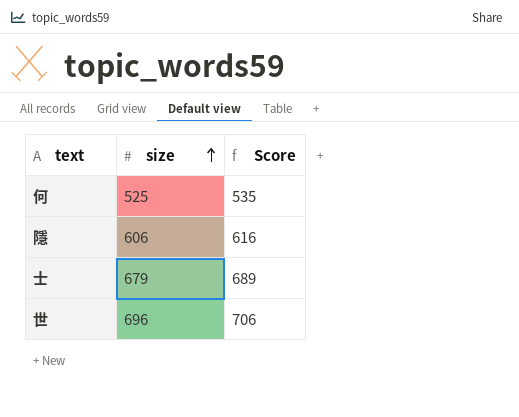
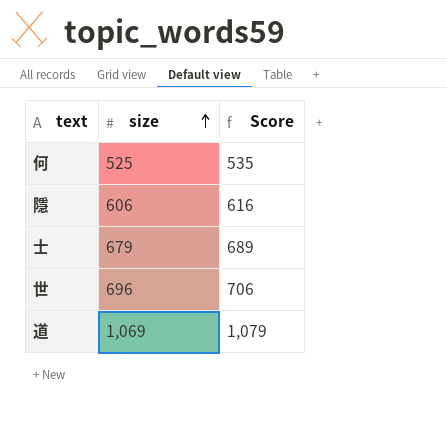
row 道: none -> 1,069 | 1,079

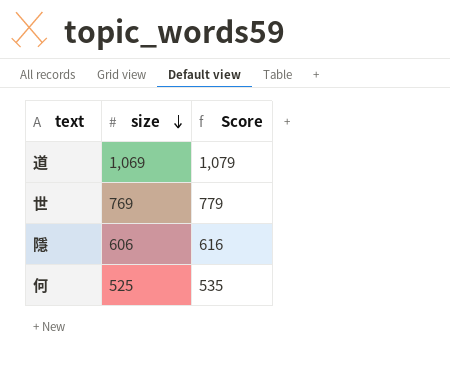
row order: size ascending -> size descending
row 士: 679 | 689 -> none
世 | size: 696 -> 769
世 | Score: 706 -> 779

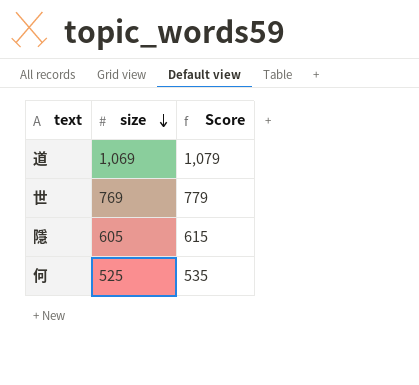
隱 | size: 606 -> 605
隱 | Score: 616 -> 615

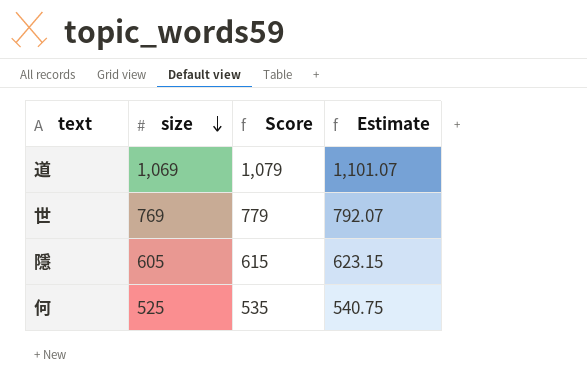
column Estimate | formula: none -> [size] * 1.03

